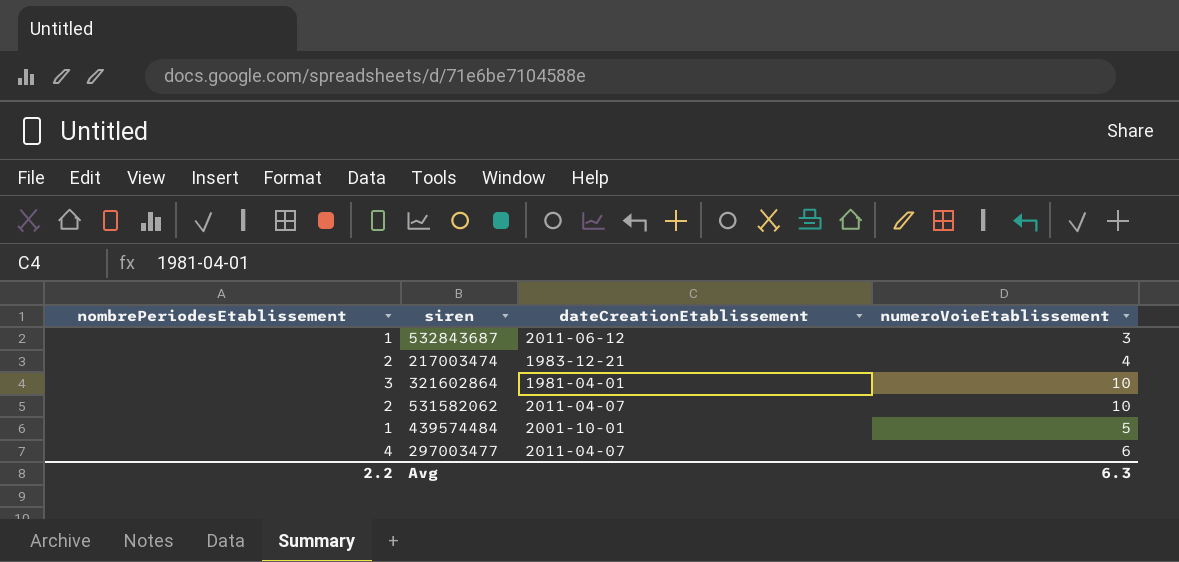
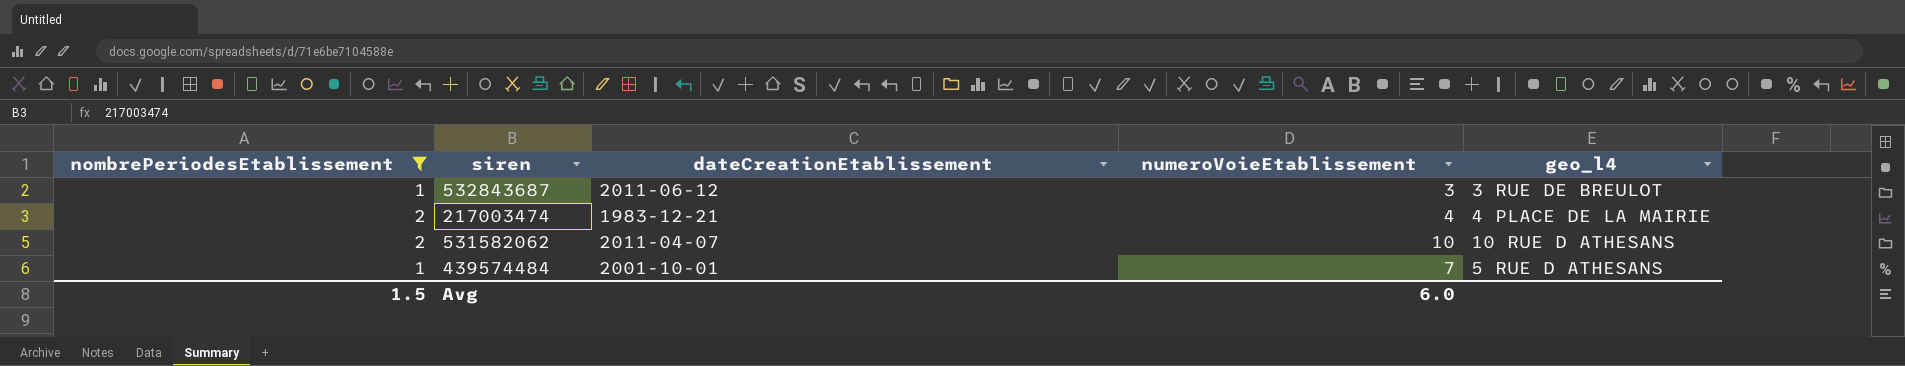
filter: none -> nombrePeriodesEtablissement <= 2
column geo_l4 | position: none -> 5
439574484 | numeroVoieEtablissement: 5 -> 7
Avg | nombrePeriodesEtablissement: 2.2 -> 1.5
Avg | numeroVoieEtablissement: 6.3 -> 6.0

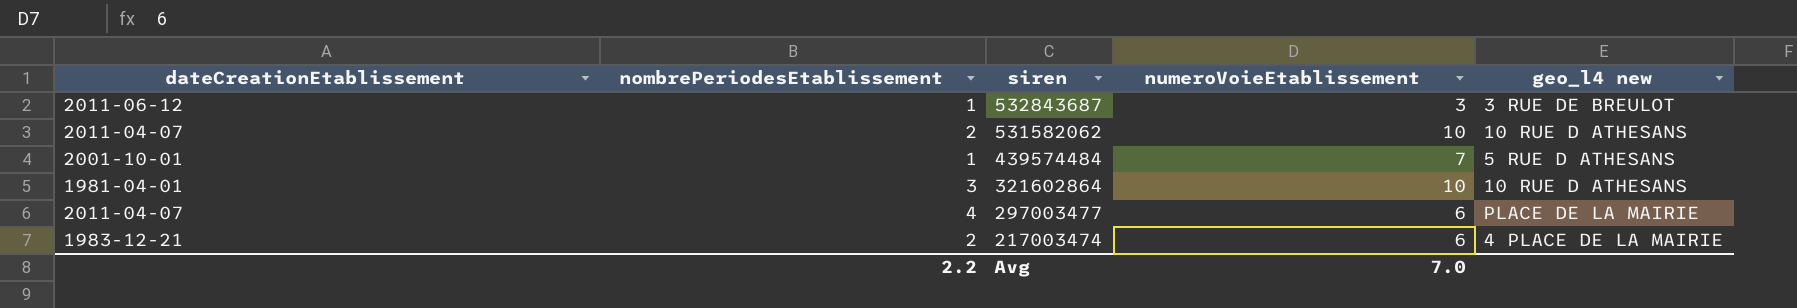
filter: nombrePeriodesEtablissement <= 2 -> none
row order: none -> siren descending
column dateCreationEtablissement | position: 3 -> 1
column name: geo_l4 -> geo_l4 new
217003474 | numeroVoieEtablissement: 4 -> 6
Avg | nombrePeriodesEtablissement: 1.5 -> 2.2
Avg | numeroVoieEtablissement: 6.0 -> 7.0

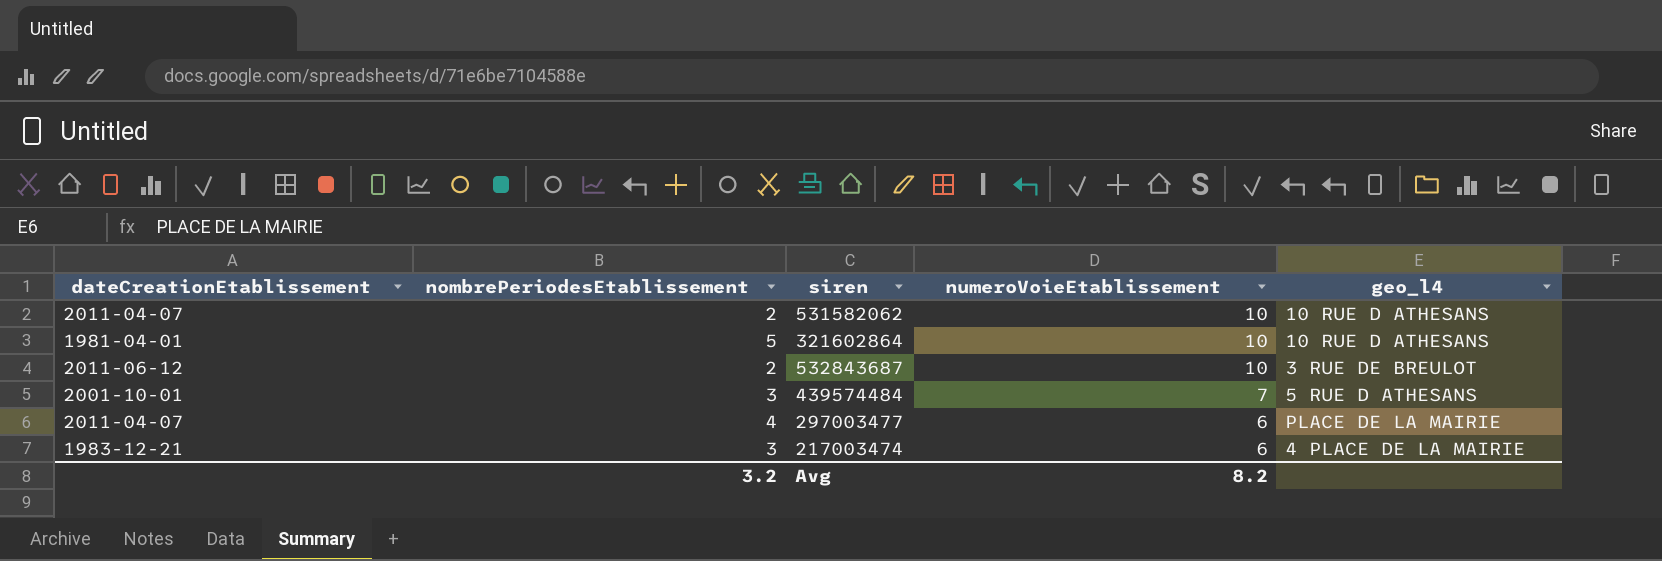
row order: siren descending -> numeroVoieEtablissement descending
column name: geo_l4 new -> geo_l4
321602864 | nombrePeriodesEtablissement: 3 -> 5
532843687 | nombrePeriodesEtablissement: 1 -> 2
532843687 | numeroVoieEtablissement: 3 -> 10
439574484 | nombrePeriodesEtablissement: 1 -> 3
217003474 | nombrePeriodesEtablissement: 2 -> 3
Avg | nombrePeriodesEtablissement: 2.2 -> 3.2
Avg | numeroVoieEtablissement: 7.0 -> 8.2

